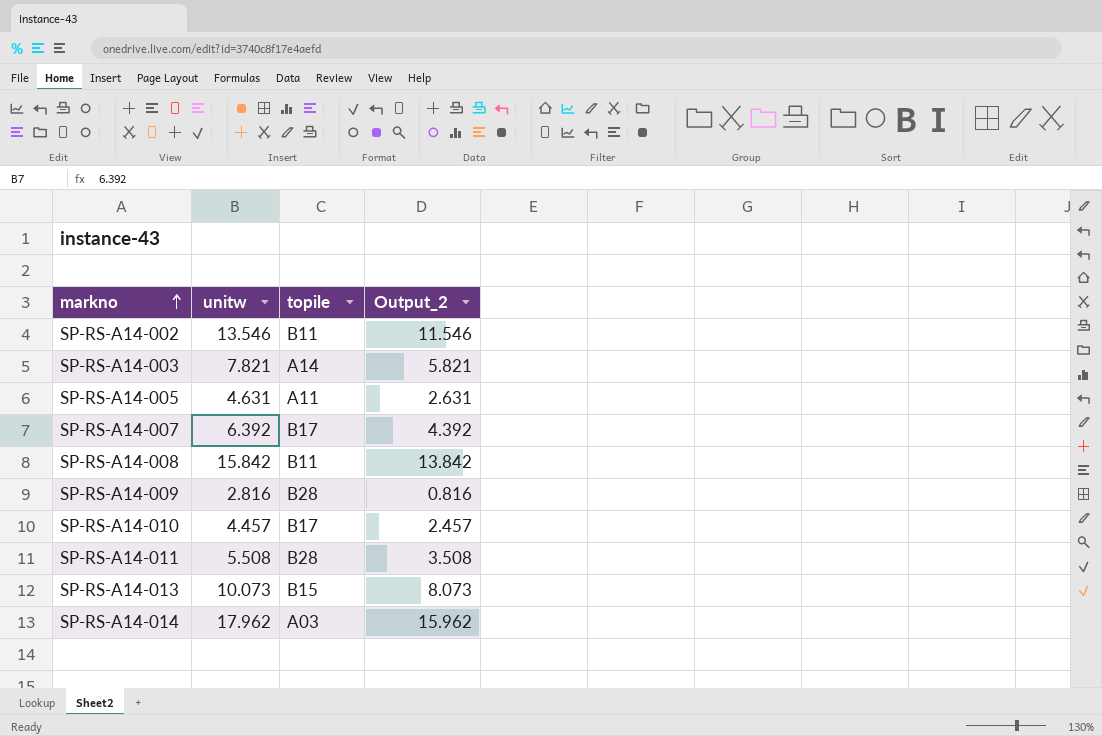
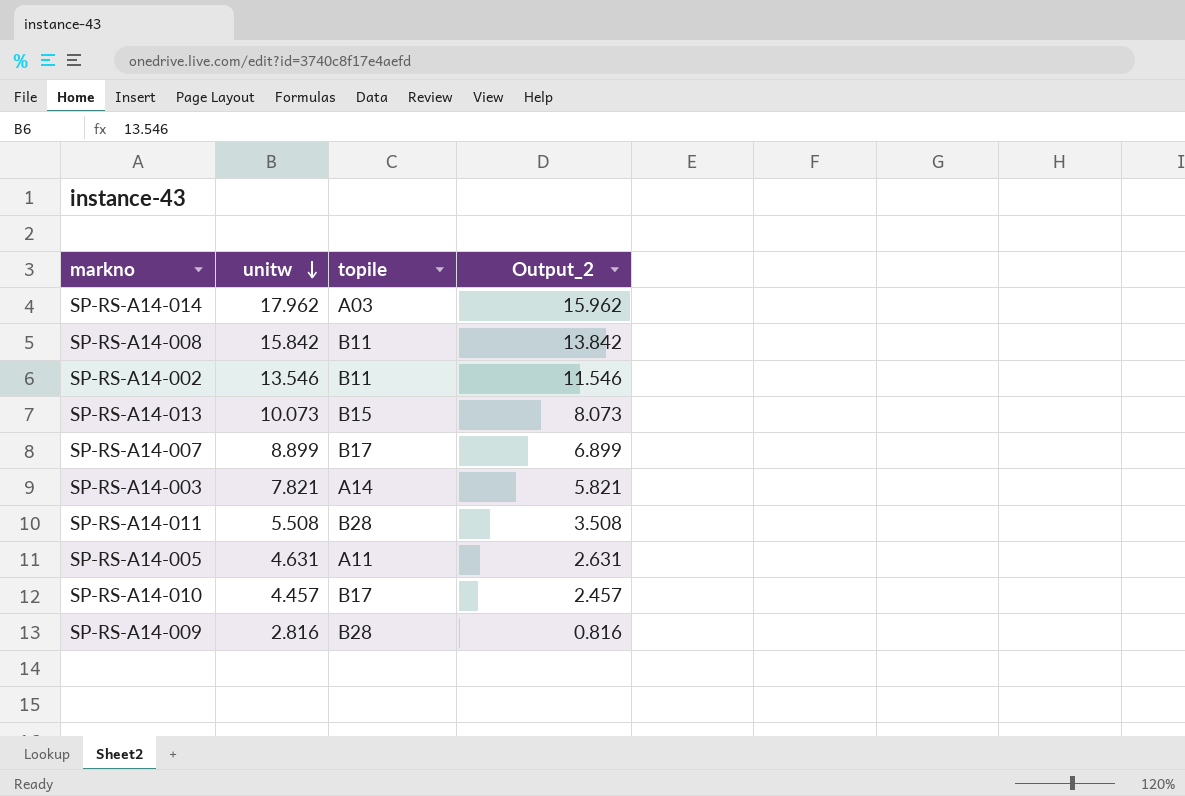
row order: markno ascending -> unitw descending
SP-RS-A14-007 | unitw: 6.392 -> 8.899
SP-RS-A14-007 | Output_2: 4.392 -> 6.899

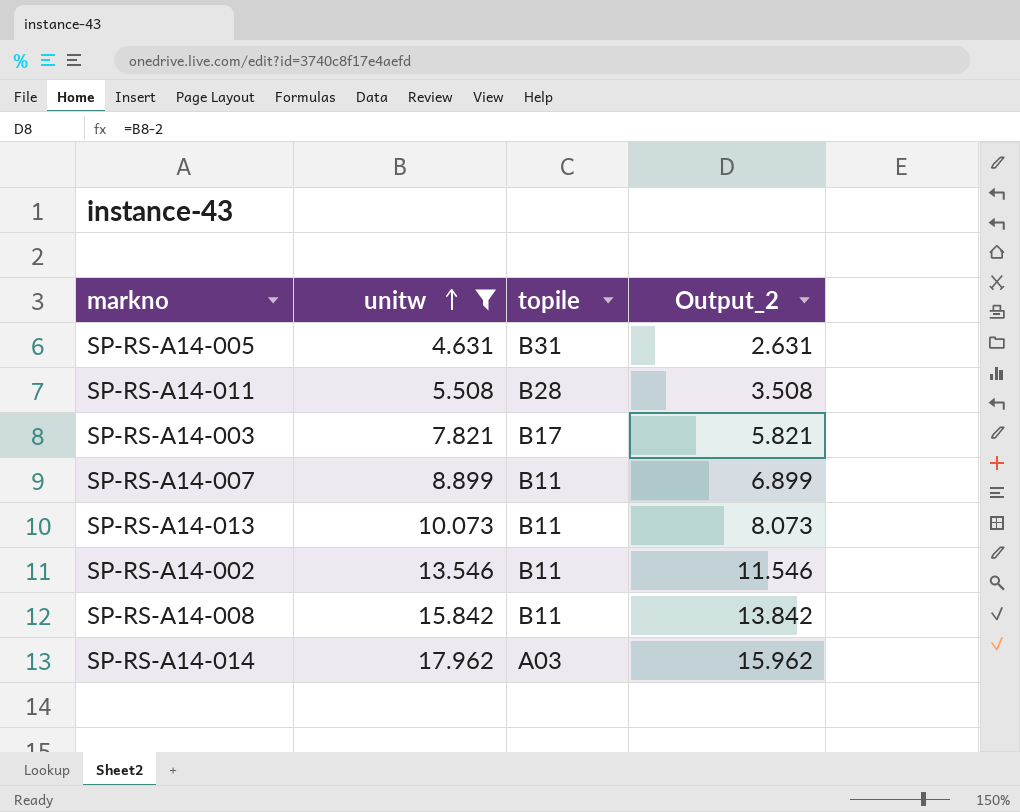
filter: none -> unitw >= 4.631
row order: unitw descending -> unitw ascending
SP-RS-A14-005 | topile: A11 -> B31
SP-RS-A14-003 | topile: A14 -> B17
SP-RS-A14-007 | topile: B17 -> B11
SP-RS-A14-013 | topile: B15 -> B11

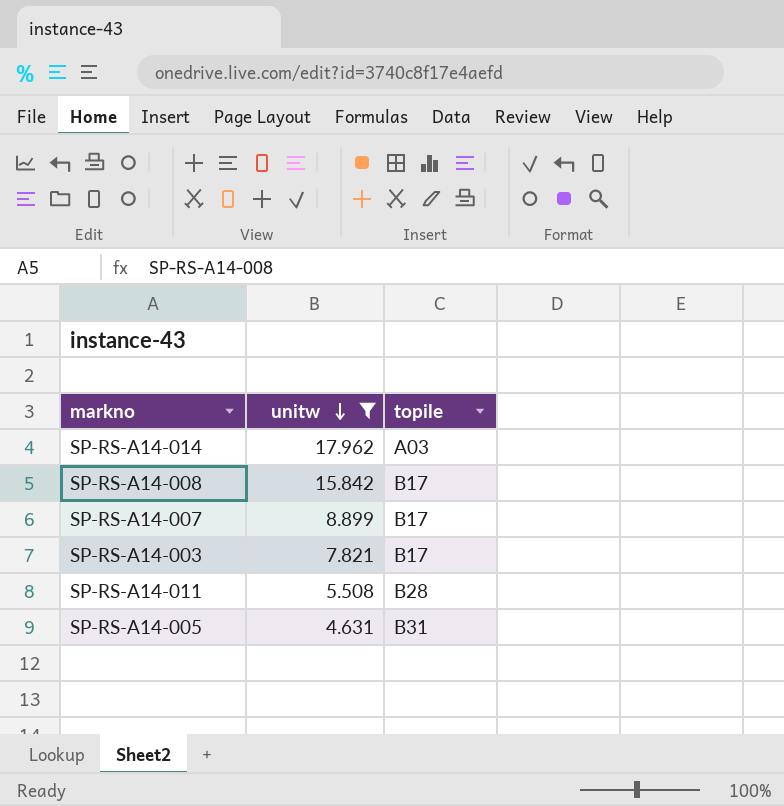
row order: unitw ascending -> unitw descending
column Output_2 | formula: [unitw] - 2 -> none
row SP-RS-A14-013: 10.073 | B11 | 8.073 -> none
row SP-RS-A14-002: 13.546 | B11 | 11.546 -> none
SP-RS-A14-008 | topile: B11 -> B17
SP-RS-A14-007 | topile: B11 -> B17

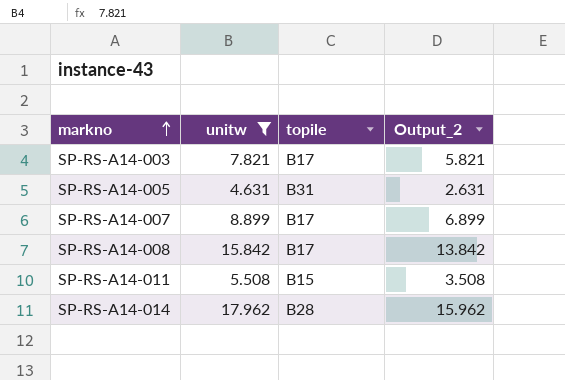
row order: unitw descending -> markno ascending
column Output_2 | formula: none -> [unitw] - 2
SP-RS-A14-011 | topile: B28 -> B15
SP-RS-A14-014 | topile: A03 -> B28

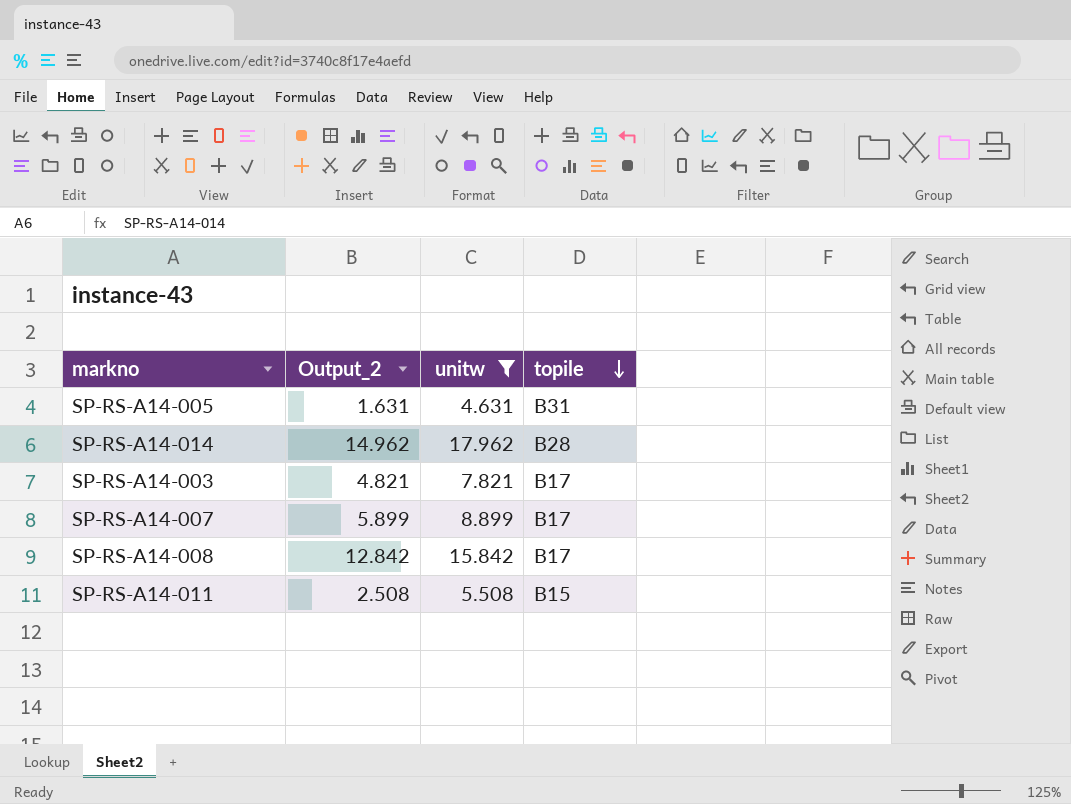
row order: markno ascending -> topile descending
column Output_2 | formula: [unitw] - 2 -> [unitw] - 3
column Output_2 | position: 4 -> 2

